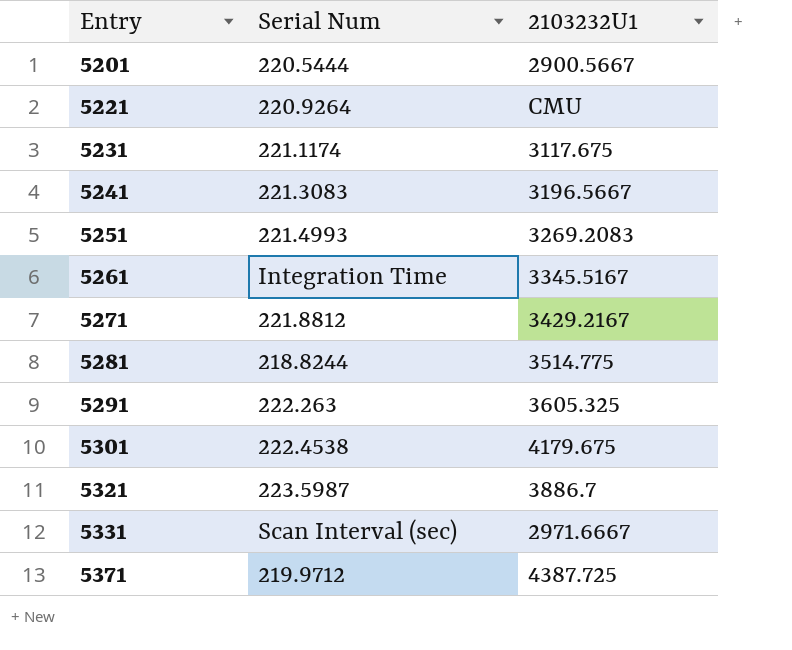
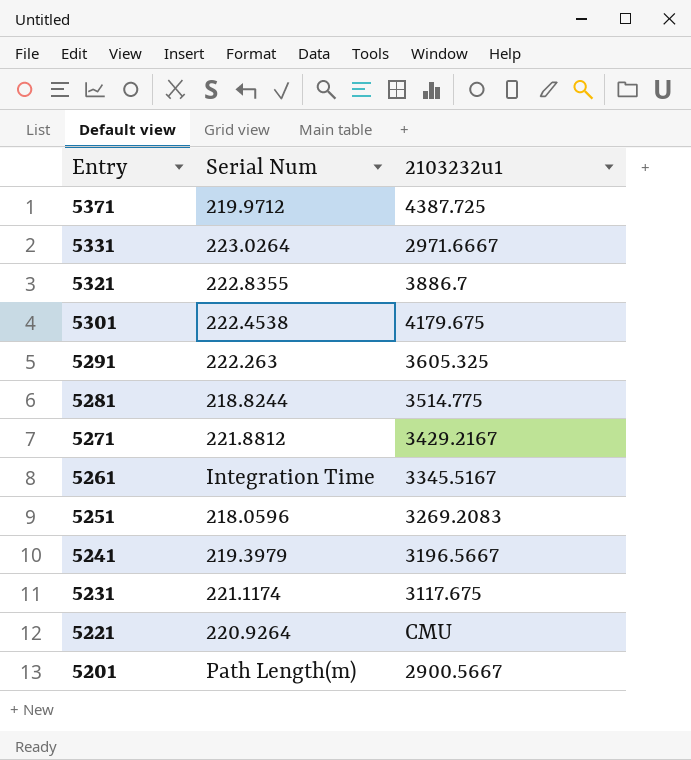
row order: Entry ascending -> Entry descending
column name: 2103232U1 -> 2103232u1
5331 | Serial Num: Scan Interval (sec) -> 223.0264
5321 | Serial Num: 223.5987 -> 222.8355
5251 | Serial Num: 221.4993 -> 218.0596
5241 | Serial Num: 221.3083 -> 219.3979
5201 | Serial Num: 220.5444 -> Path Length(m)

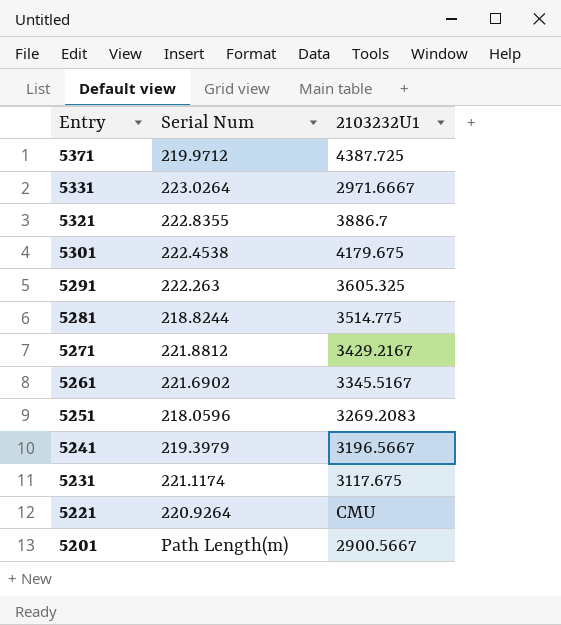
column name: 2103232u1 -> 2103232U1
5261 | Serial Num: Integration Time -> 221.6902

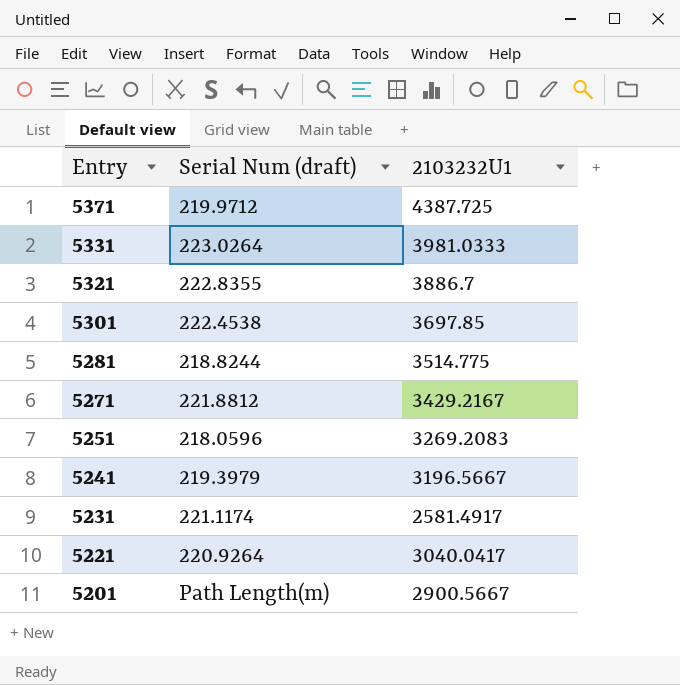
column name: Serial Num -> Serial Num (draft)
row 5291: 222.263 | 3605.325 -> none
row 5261: 221.6902 | 3345.5167 -> none
5331 | 2103232U1: 2971.6667 -> 3981.0333
5301 | 2103232U1: 4179.675 -> 3697.85
5231 | 2103232U1: 3117.675 -> 2581.4917
5221 | 2103232U1: CMU -> 3040.0417

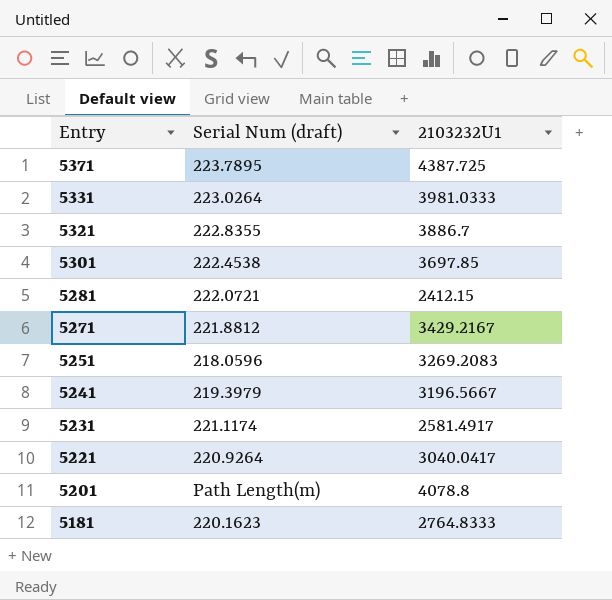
5371 | Serial Num (draft): 219.9712 -> 223.7895
5281 | Serial Num (draft): 218.8244 -> 222.0721
5281 | 2103232U1: 3514.775 -> 2412.15
5201 | 2103232U1: 2900.5667 -> 4078.8
row 5181: none -> 220.1623 | 2764.8333

